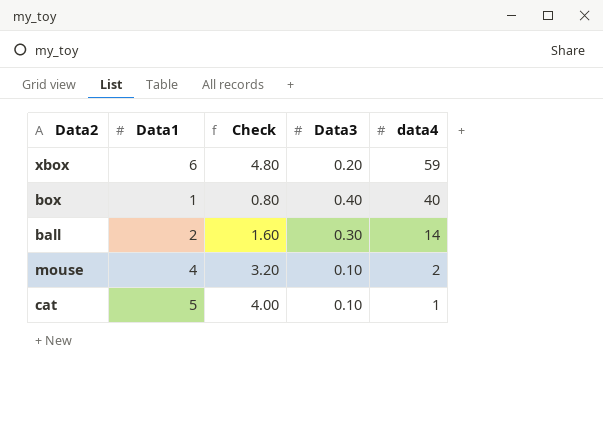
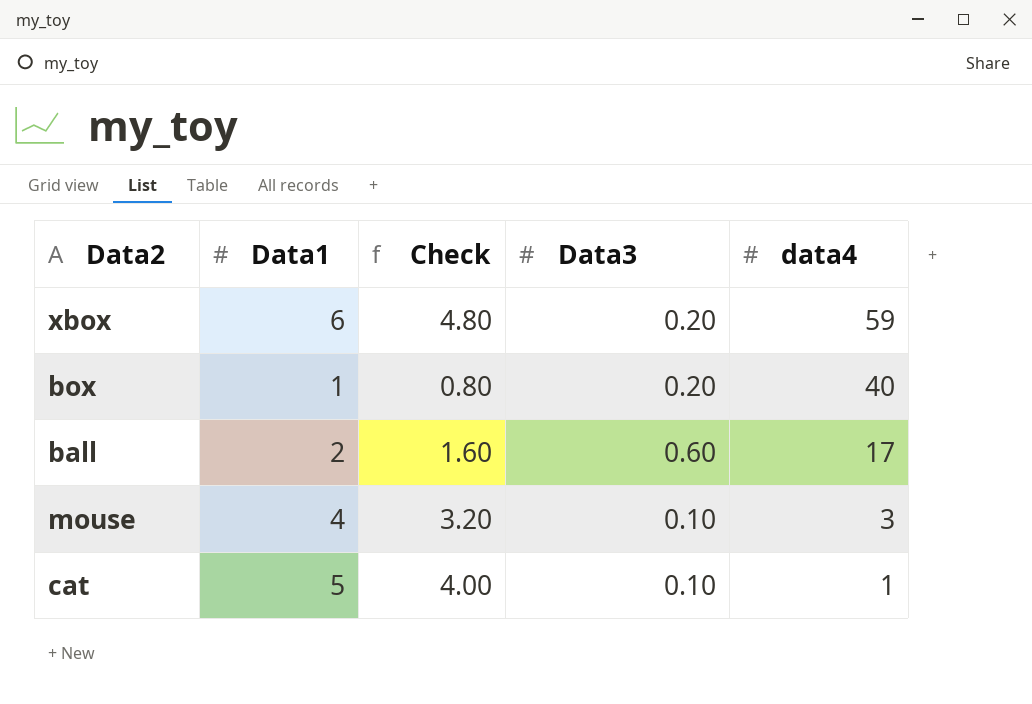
box | Data3: 0.40 -> 0.20
ball | Data3: 0.30 -> 0.60
ball | data4: 14 -> 17
mouse | data4: 2 -> 3

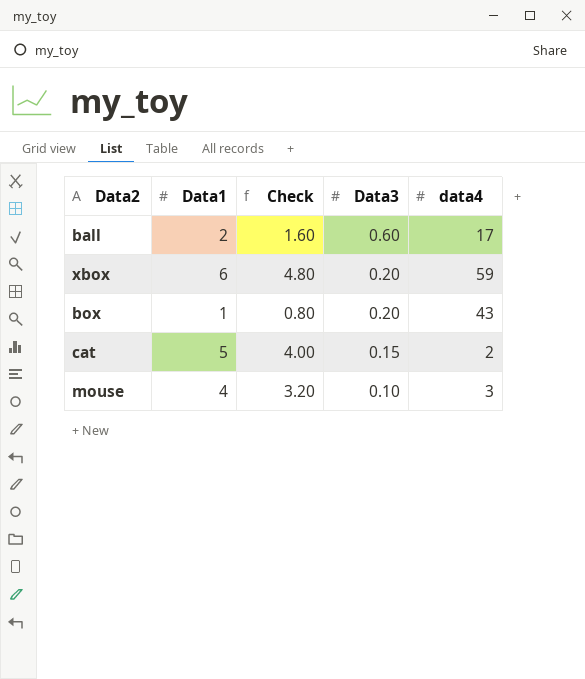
row order: data4 descending -> Data3 descending
box | data4: 40 -> 43
cat | Data3: 0.10 -> 0.15
cat | data4: 1 -> 2

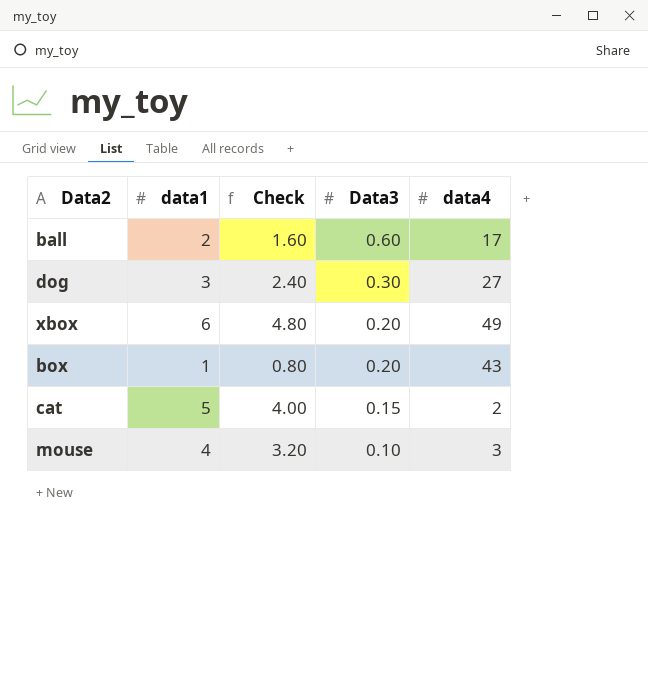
column name: Data1 -> data1
row dog: none -> 3 | 2.40 | 0.30 | 27
xbox | data4: 59 -> 49

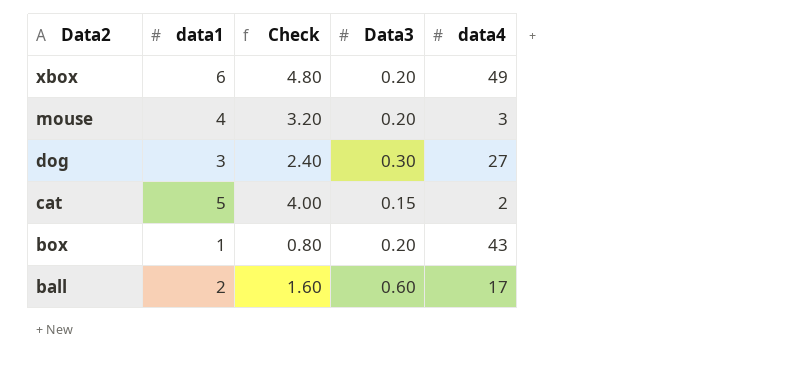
row order: Data3 descending -> Data2 descending
mouse | Data3: 0.10 -> 0.20

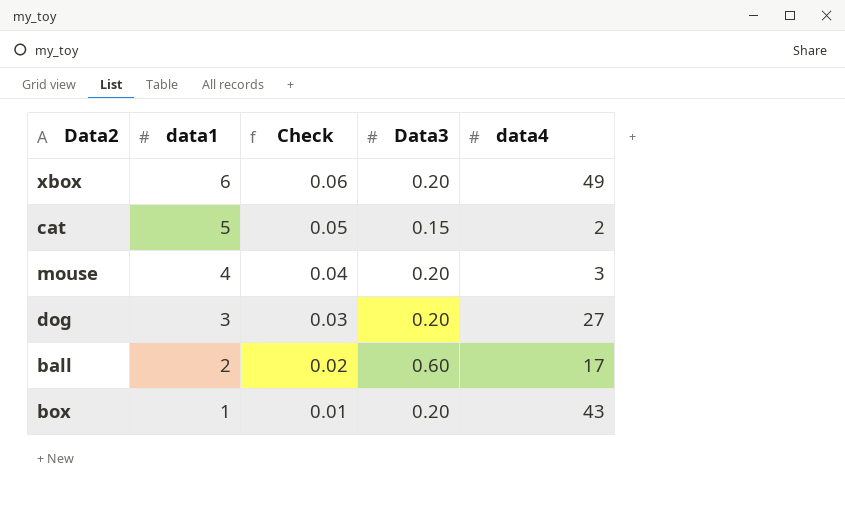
row order: Data2 descending -> data1 descending
column Check | formula: [data1] * 0.8 -> [data1] * 0.01
dog | Data3: 0.30 -> 0.20

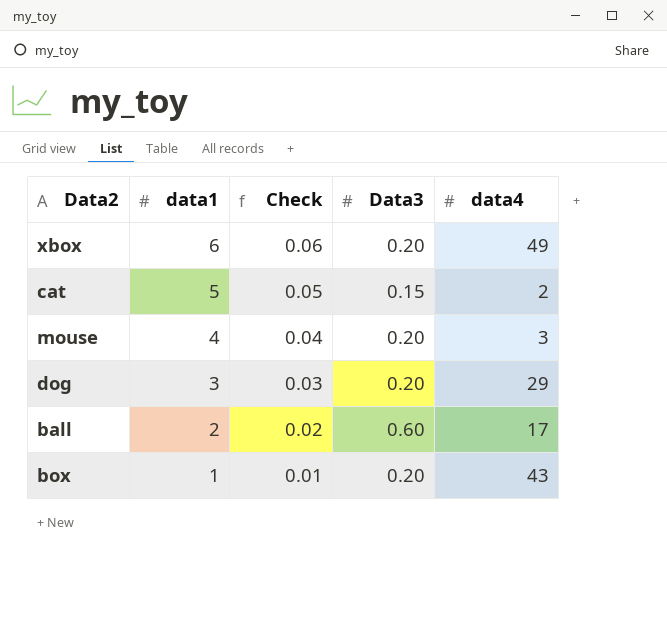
dog | data4: 27 -> 29

